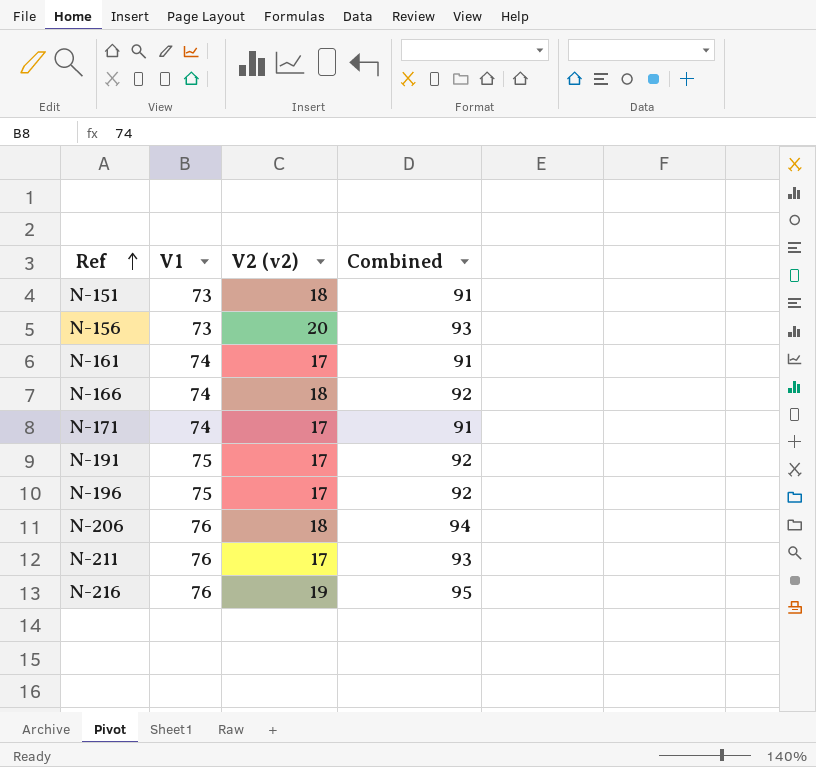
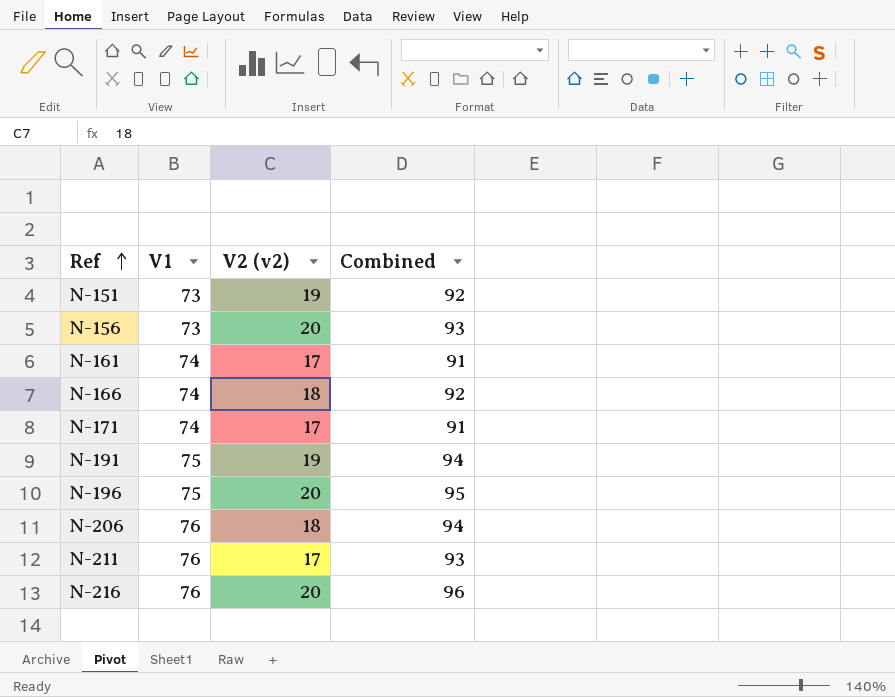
N-151 | V2 (v2): 18 -> 19
N-151 | Combined: 91 -> 92
N-191 | V2 (v2): 17 -> 19
N-191 | Combined: 92 -> 94
N-196 | V2 (v2): 17 -> 20
N-196 | Combined: 92 -> 95
N-216 | V2 (v2): 19 -> 20
N-216 | Combined: 95 -> 96

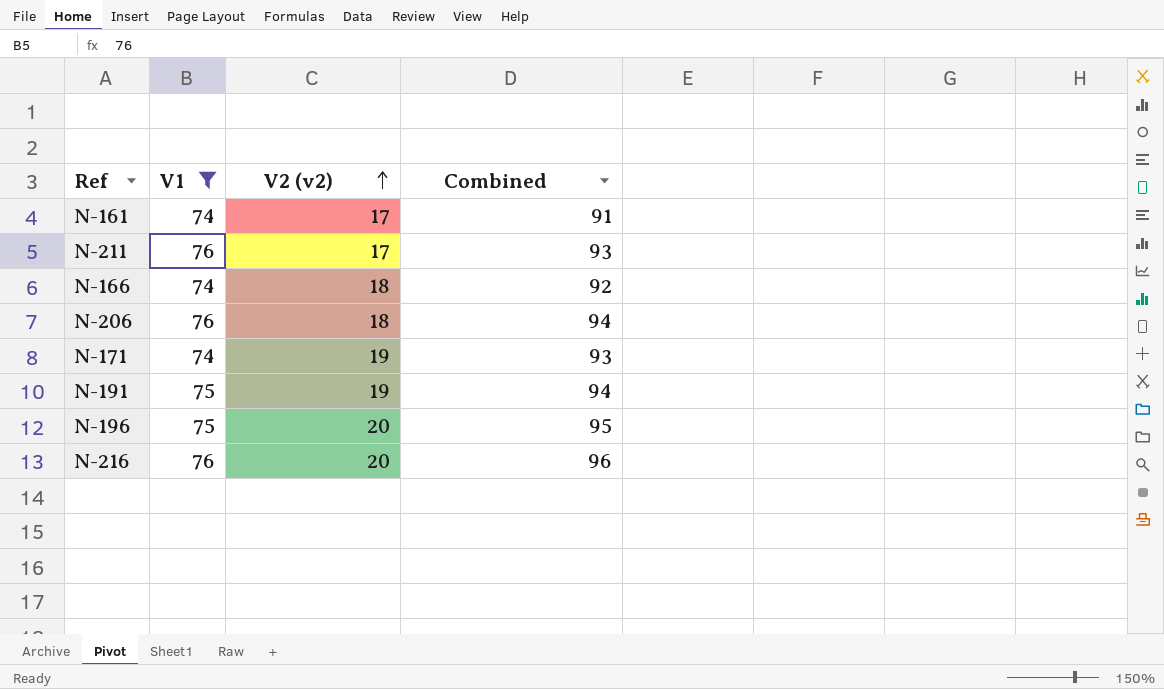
filter: none -> V1 != 73
row order: Ref ascending -> V2 (v2) ascending
N-171 | V2 (v2): 17 -> 19
N-171 | Combined: 91 -> 93

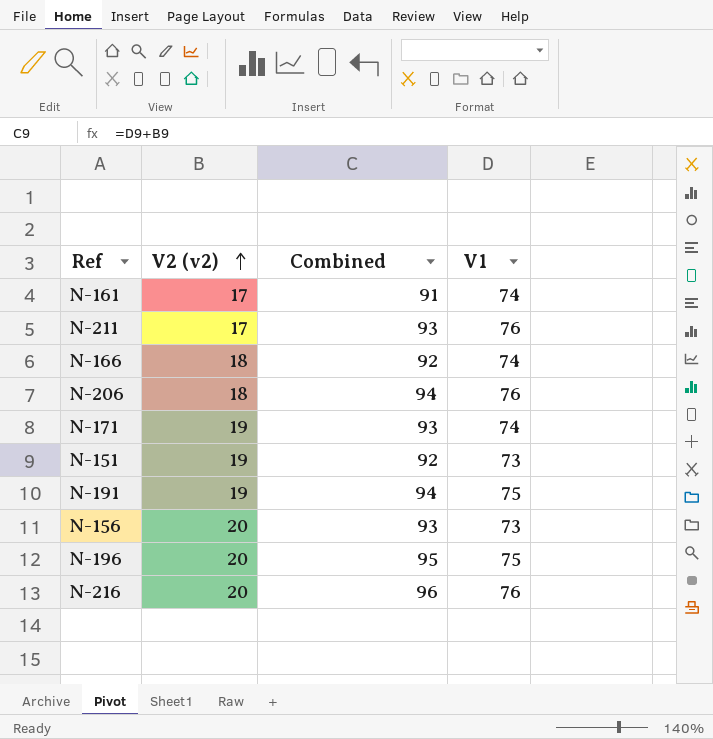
filter: V1 != 73 -> none
column V1 | position: 2 -> 4

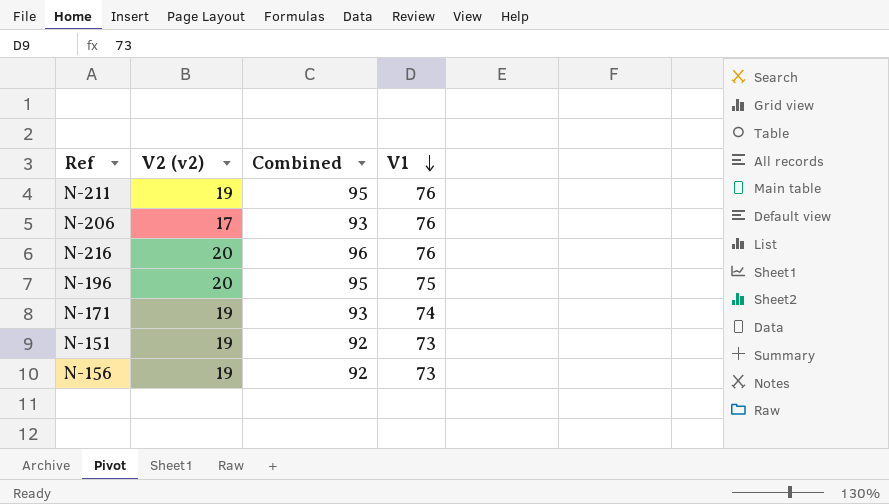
row order: V2 (v2) ascending -> V1 descending
row N-161: 17 | 91 | 74 -> none
row N-166: 18 | 92 | 74 -> none
row N-191: 19 | 94 | 75 -> none
N-211 | V2 (v2): 17 -> 19
N-211 | Combined: 93 -> 95
N-206 | V2 (v2): 18 -> 17
N-206 | Combined: 94 -> 93
N-156 | V2 (v2): 20 -> 19
N-156 | Combined: 93 -> 92

